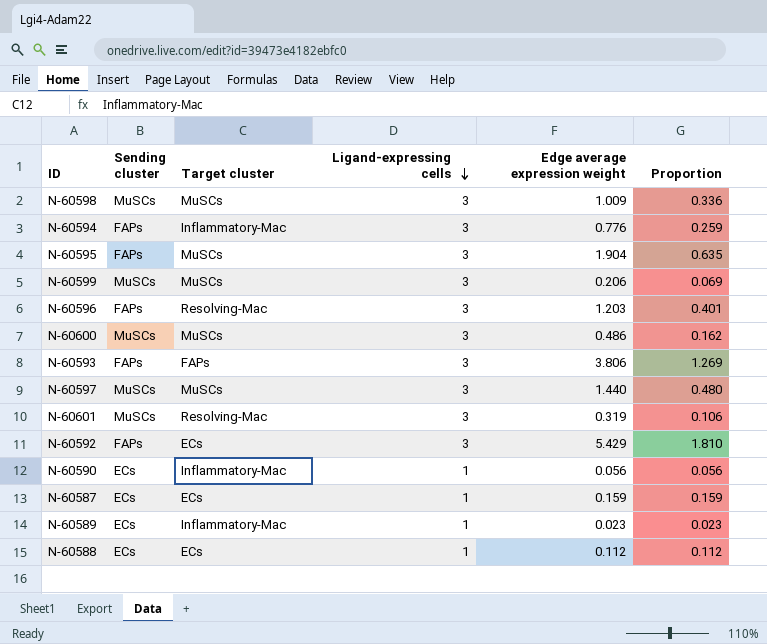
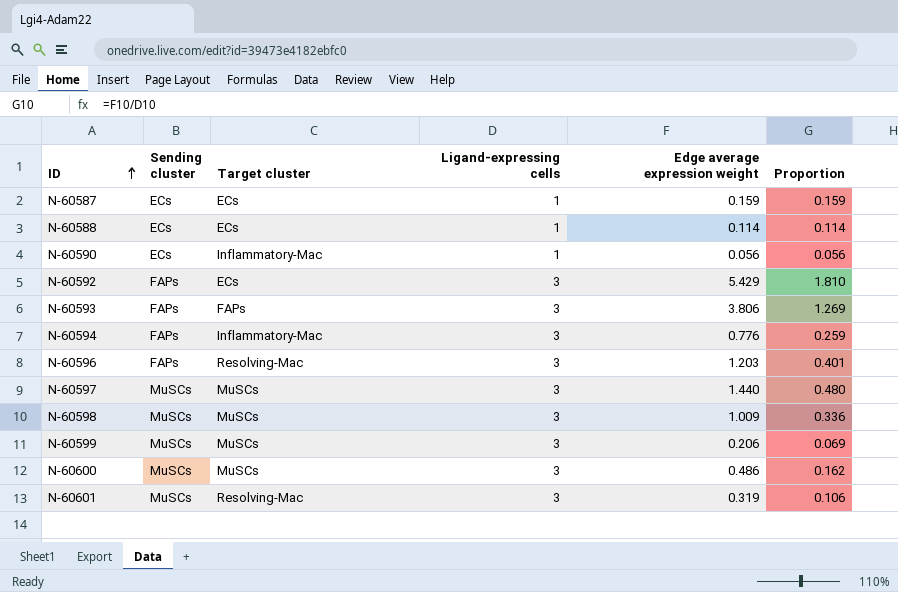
row order: Ligand-expressing cells descending -> ID ascending
row N-60595: FAPs | MuSCs | 3 | 1.904 | 0.635 -> none
row N-60589: ECs | Inflammatory-Mac | 1 | 0.023 | 0.023 -> none
N-60588 | Edge average expression weight: 0.112 -> 0.114
N-60588 | Proportion: 0.112 -> 0.114

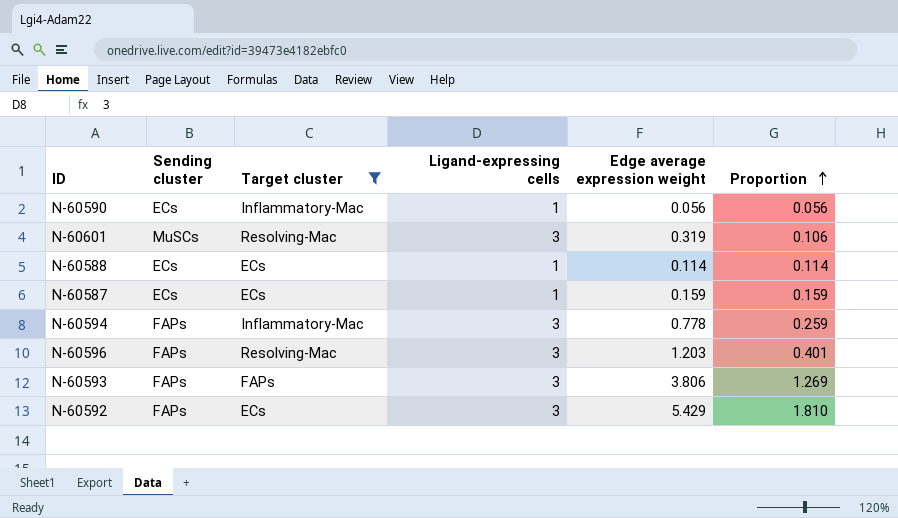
filter: none -> Target cluster != MuSCs
row order: ID ascending -> Proportion ascending
N-60594 | Edge average expression weight: 0.776 -> 0.778

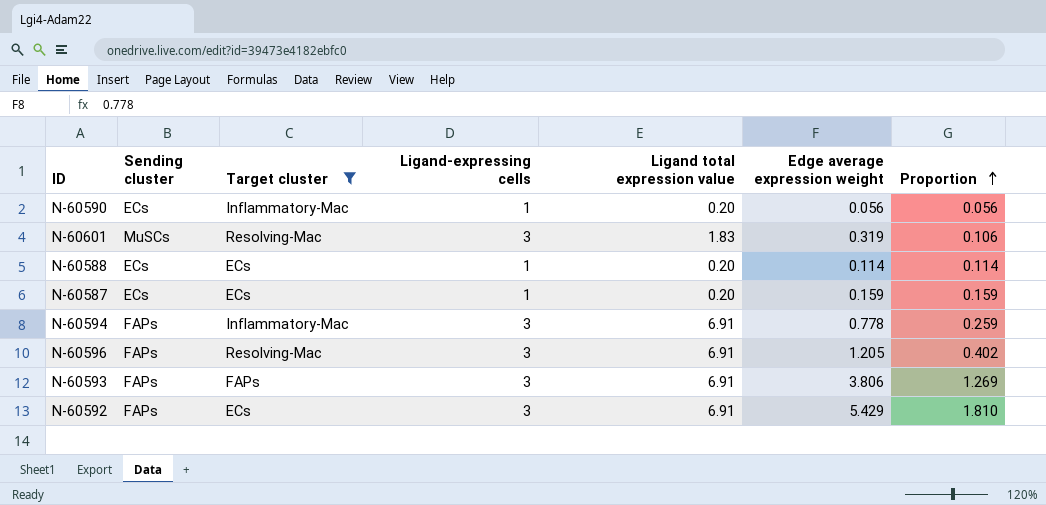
column Ligand total expression value | position: none -> 5
N-60596 | Edge average expression weight: 1.203 -> 1.205
N-60596 | Proportion: 0.401 -> 0.402

